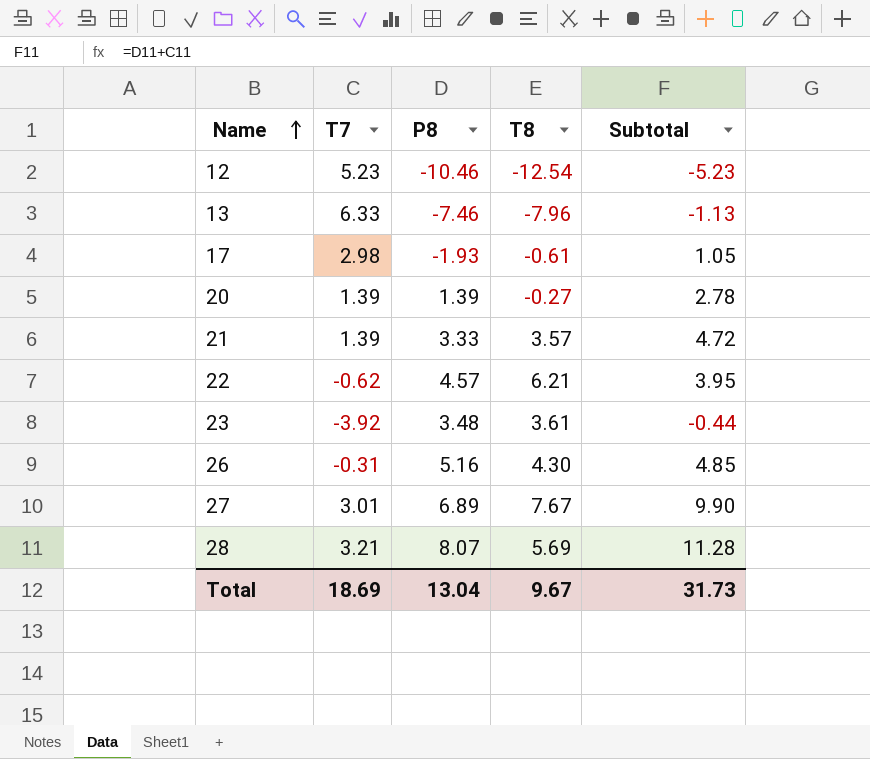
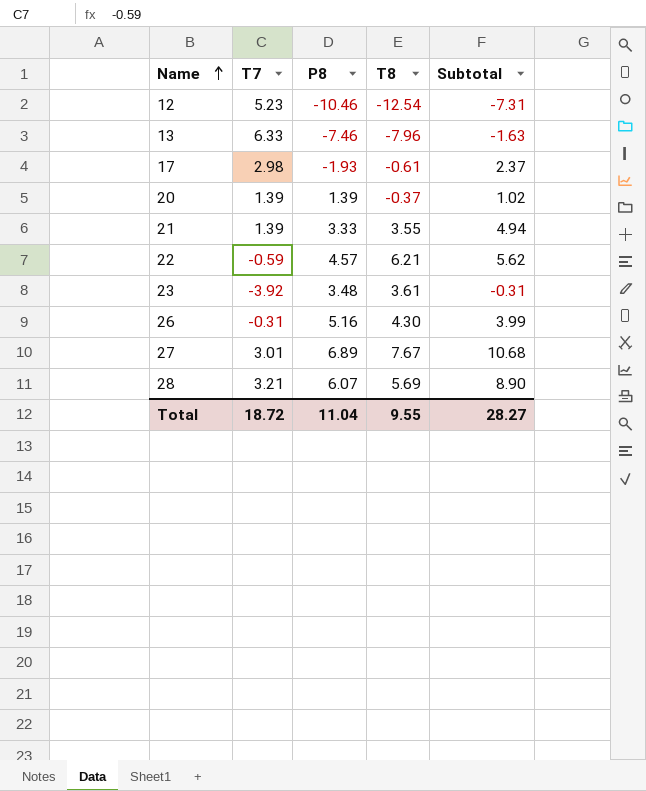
column Subtotal | formula: [T7] + [P8] -> [T7] + [T8]
20 | T8: -0.27 -> -0.37
21 | T8: 3.57 -> 3.55
22 | T7: -0.62 -> -0.59
28 | P8: 8.07 -> 6.07
Total | T7: 18.69 -> 18.72
Total | P8: 13.04 -> 11.04
Total | T8: 9.67 -> 9.55
Total | Subtotal: 31.73 -> 28.27

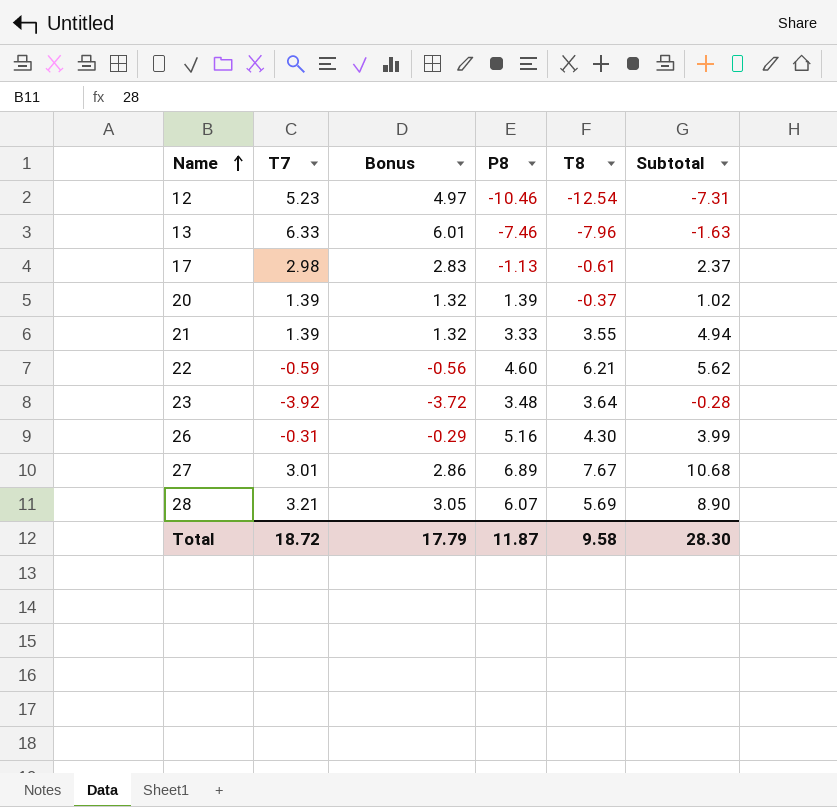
column Bonus | formula: none -> [T7] * 0.95
17 | P8: -1.93 -> -1.13
22 | P8: 4.57 -> 4.60
23 | T8: 3.61 -> 3.64
23 | Subtotal: -0.31 -> -0.28
Total | P8: 11.04 -> 11.87
Total | T8: 9.55 -> 9.58
Total | Subtotal: 28.27 -> 28.30

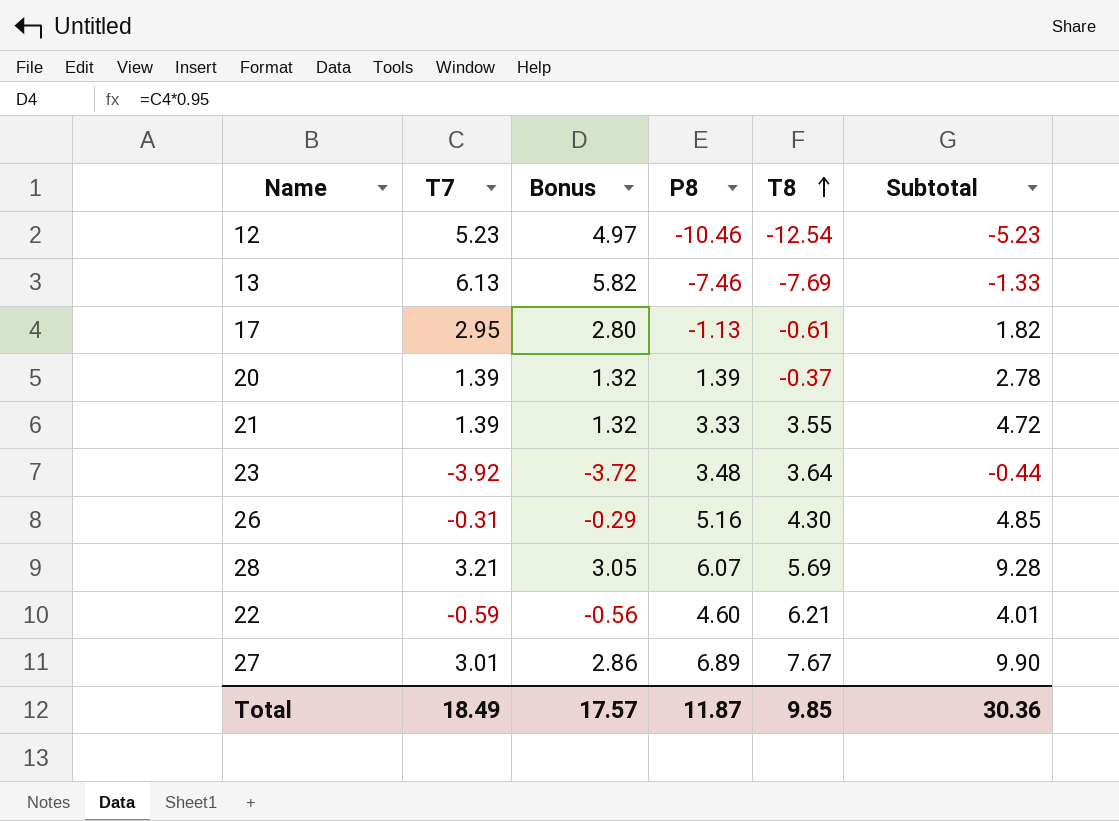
row order: Name ascending -> T8 ascending
column Subtotal | formula: [T7] + [T8] -> [T7] + [P8]
13 | T7: 6.33 -> 6.13
13 | Bonus: 6.01 -> 5.82
13 | T8: -7.96 -> -7.69
17 | T7: 2.98 -> 2.95
17 | Bonus: 2.83 -> 2.80
Total | T7: 18.72 -> 18.49
Total | Bonus: 17.79 -> 17.57
Total | T8: 9.58 -> 9.85
Total | Subtotal: 28.30 -> 30.36

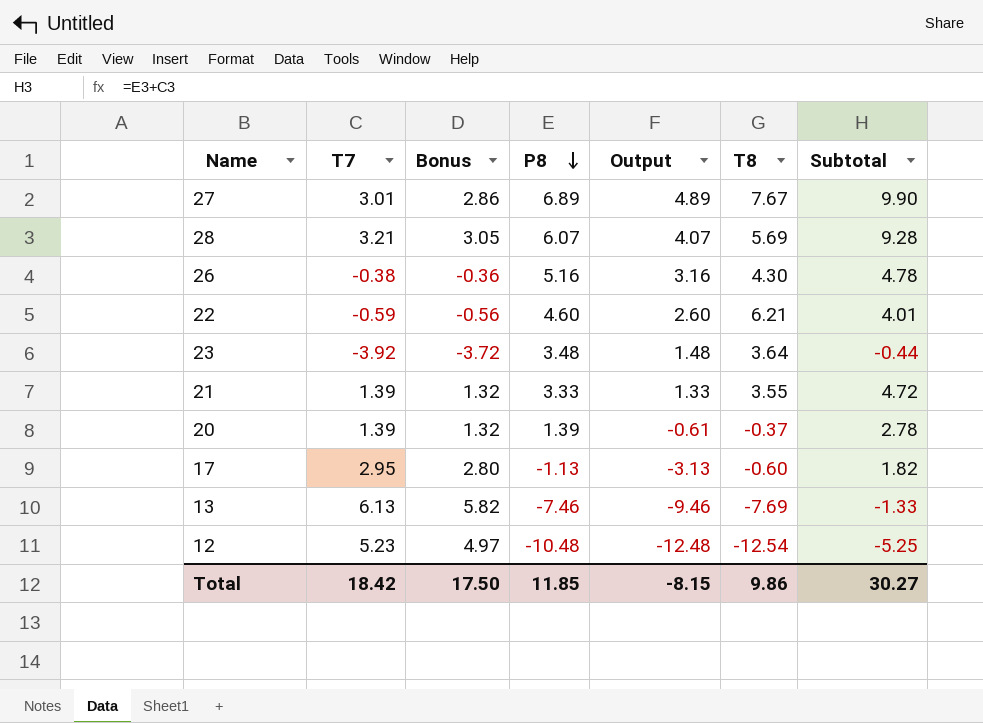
row order: T8 ascending -> P8 descending
column Output | formula: none -> [P8] - 2
26 | T7: -0.31 -> -0.38
26 | Bonus: -0.29 -> -0.36
26 | Subtotal: 4.85 -> 4.78
17 | T8: -0.61 -> -0.60
12 | P8: -10.46 -> -10.48
12 | Subtotal: -5.23 -> -5.25
Total | T7: 18.49 -> 18.42
Total | Bonus: 17.57 -> 17.50
Total | P8: 11.87 -> 11.85
Total | T8: 9.85 -> 9.86
Total | Subtotal: 30.36 -> 30.27

